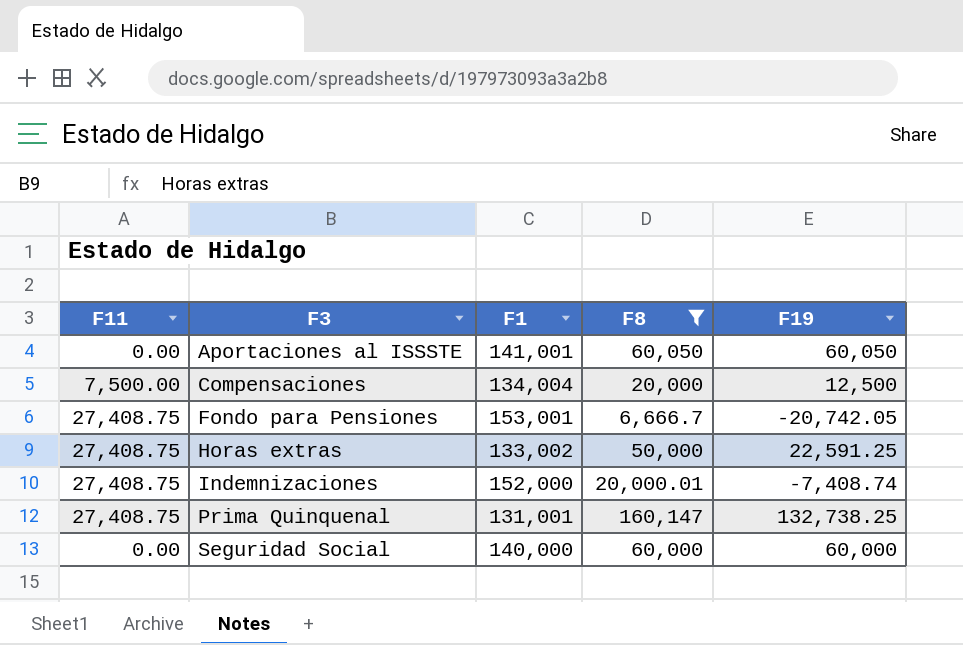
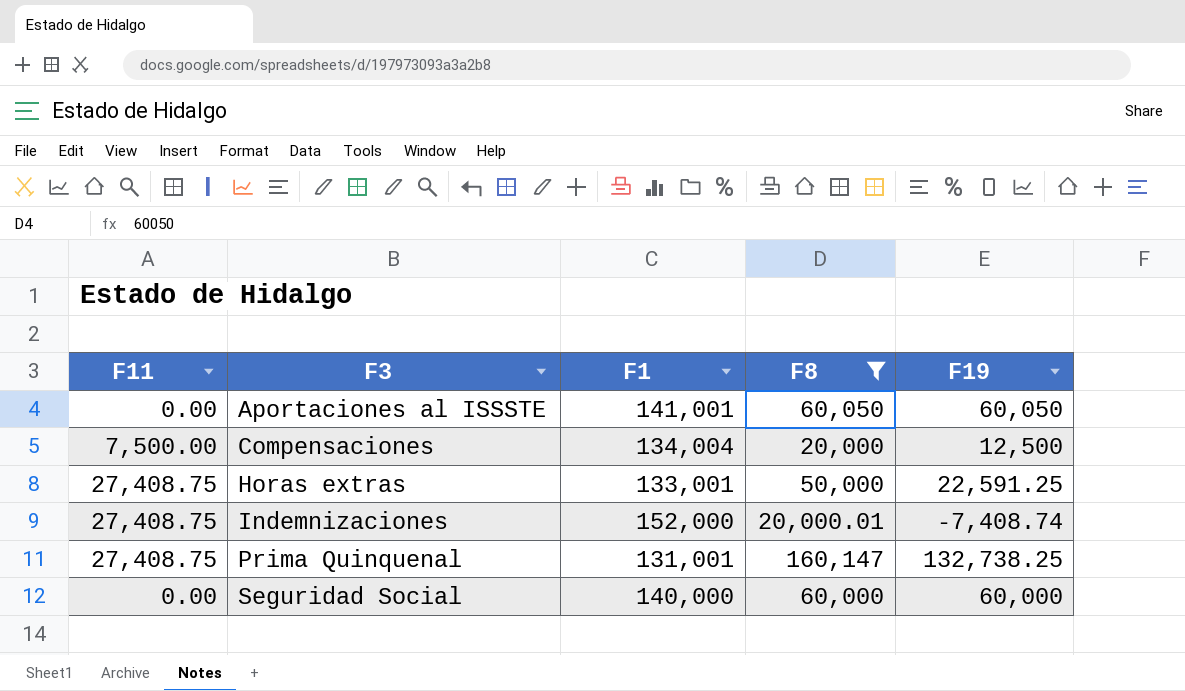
row Fondo para Pensiones: 27,408.75 | 153,001 | 6,666.7 | -20,742.05 -> none
Horas extras | F1: 133,002 -> 133,001

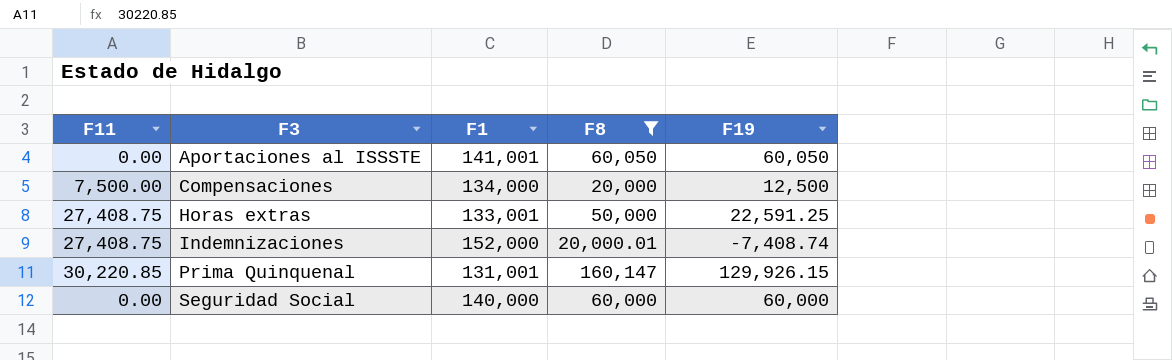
Compensaciones | F1: 134,004 -> 134,000
Prima Quinquenal | F11: 27,408.75 -> 30,220.85
Prima Quinquenal | F19: 132,738.25 -> 129,926.15

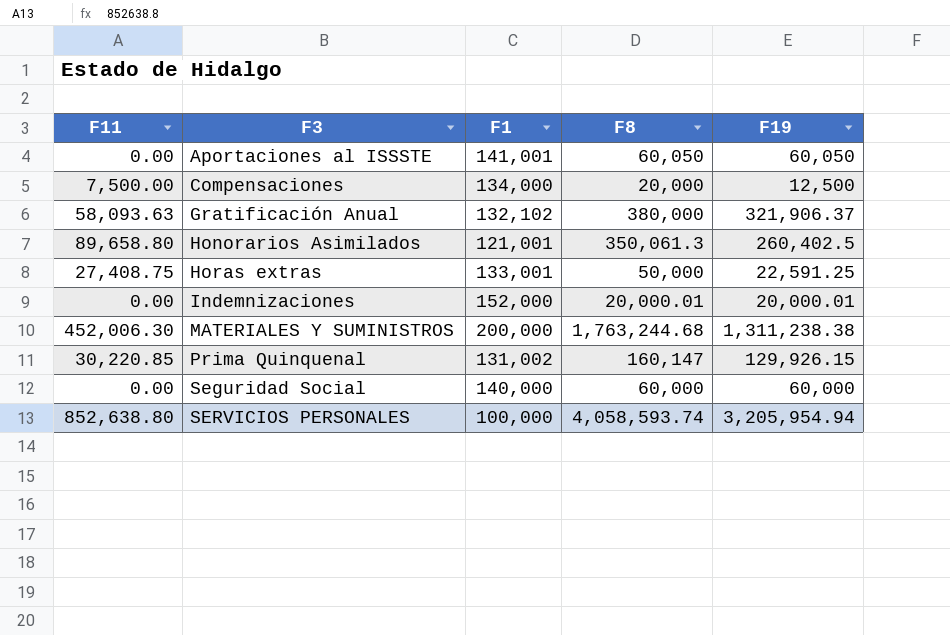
filter: F8 <= 160,147 -> none
Indemnizaciones | F11: 27,408.75 -> 0.00
Indemnizaciones | F19: -7,408.74 -> 20,000.01
Prima Quinquenal | F1: 131,001 -> 131,002

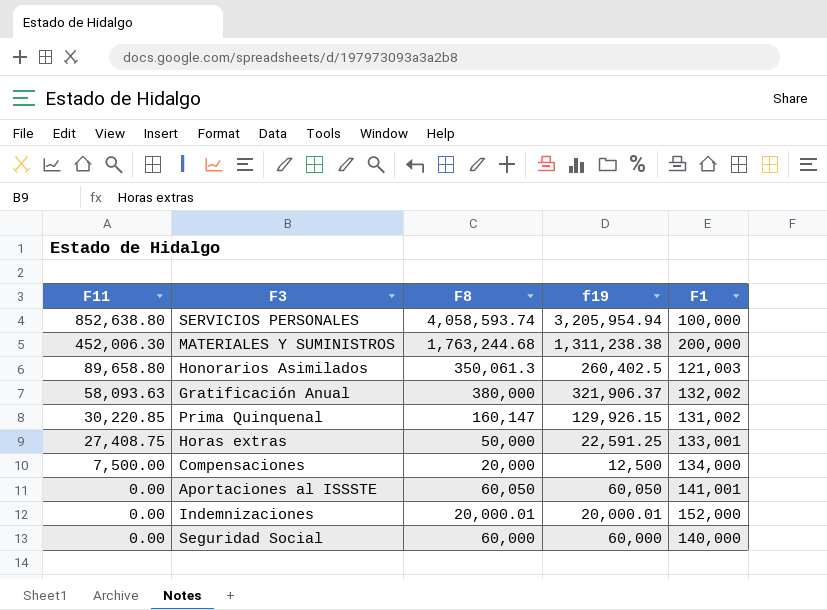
row order: F3 ascending -> F11 descending
column name: F19 -> f19
column F1 | position: 3 -> 5
Honorarios Asimilados | F1: 121,001 -> 121,003
Gratificación Anual | F1: 132,102 -> 132,002

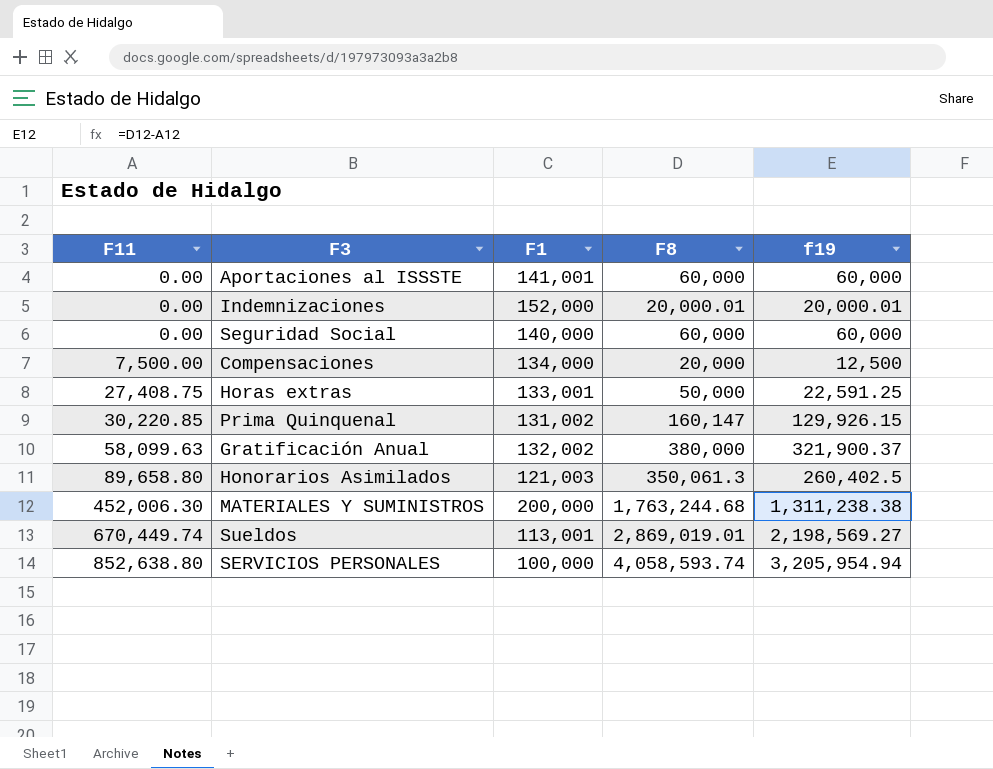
row order: F11 descending -> F11 ascending
column F1 | position: 5 -> 3
Aportaciones al ISSSTE | F8: 60,050 -> 60,000
Aportaciones al ISSSTE | f19: 60,050 -> 60,000
Gratificación Anual | F11: 58,093.63 -> 58,099.63
Gratificación Anual | f19: 321,906.37 -> 321,900.37
row Sueldos: none -> 670,449.74 | 113,001 | 2,869,019.01 | 2,198,569.27

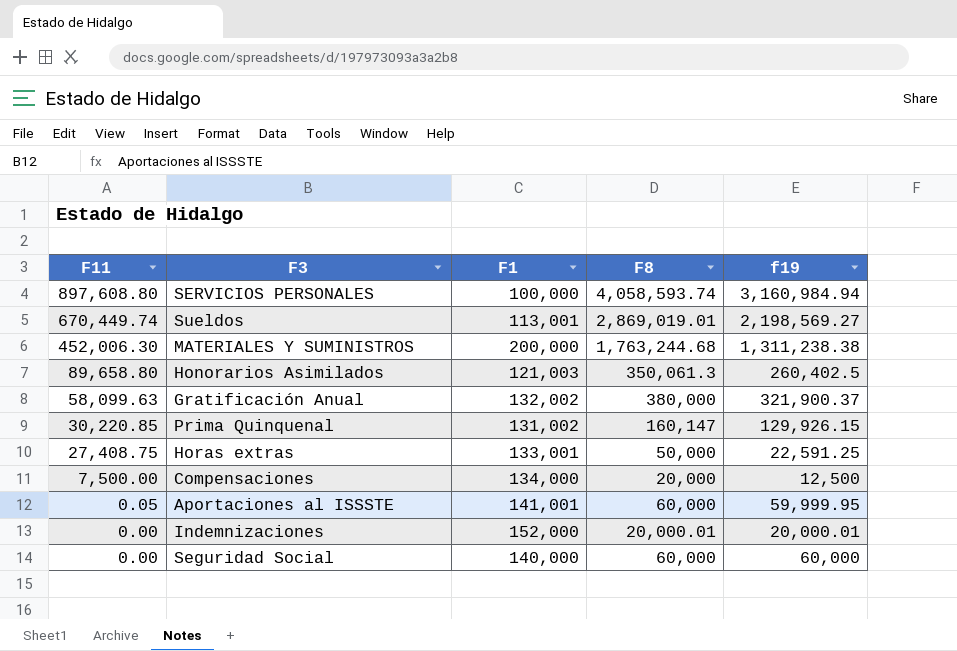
row order: F11 ascending -> F11 descending
SERVICIOS PERSONALES | F11: 852,638.80 -> 897,608.80
SERVICIOS PERSONALES | f19: 3,205,954.94 -> 3,160,984.94
Aportaciones al ISSSTE | F11: 0.00 -> 0.05
Aportaciones al ISSSTE | f19: 60,000 -> 59,999.95

